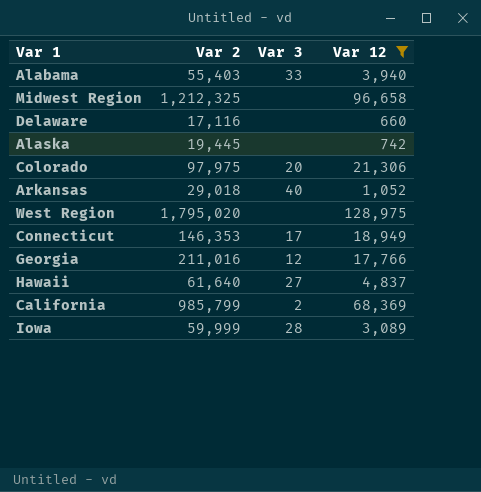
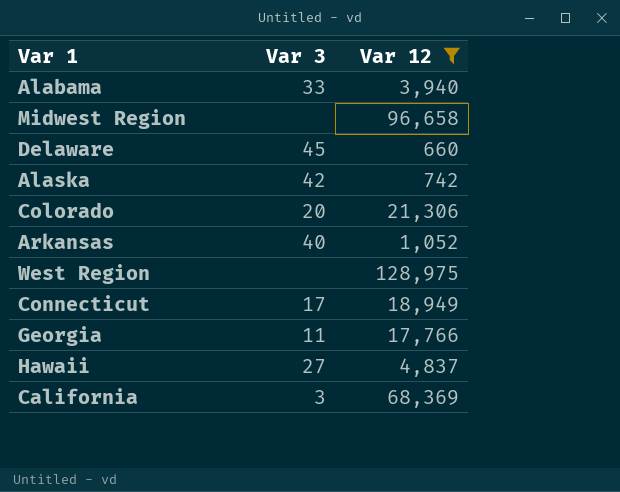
column Var 2 | position: 2 -> none
row Iowa: 59,999 | 28 | 3,089 -> none
Delaware | Var 3: none -> 45
Alaska | Var 3: none -> 42
Georgia | Var 3: 12 -> 11
California | Var 3: 2 -> 3

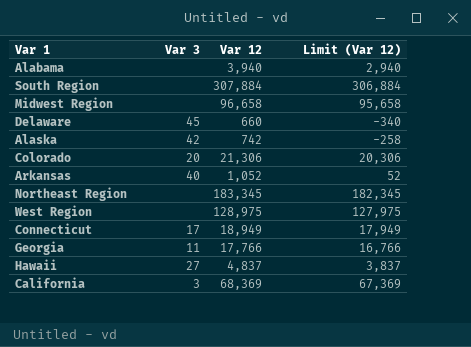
filter: Var 12 <= 128,975 -> none
column Limit (Var 12) | formula: none -> [Var 12] - 1000
Alabama | Var 3: 33 -> none

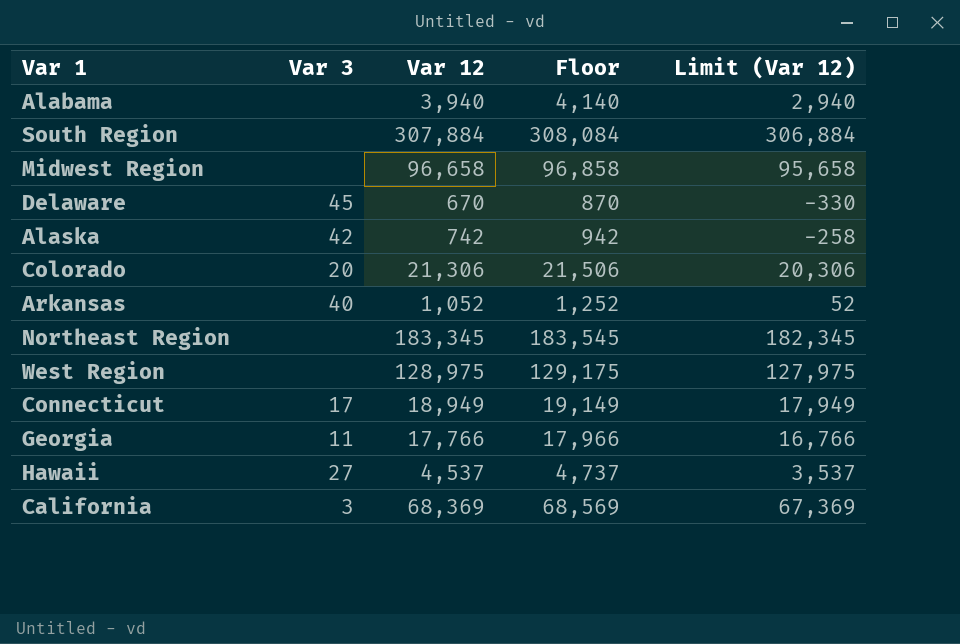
column Floor | formula: none -> [Var 12] + 200
Delaware | Var 12: 660 -> 670
Delaware | Limit (Var 12): -340 -> -330
Hawaii | Var 12: 4,837 -> 4,537
Hawaii | Limit (Var 12): 3,837 -> 3,537

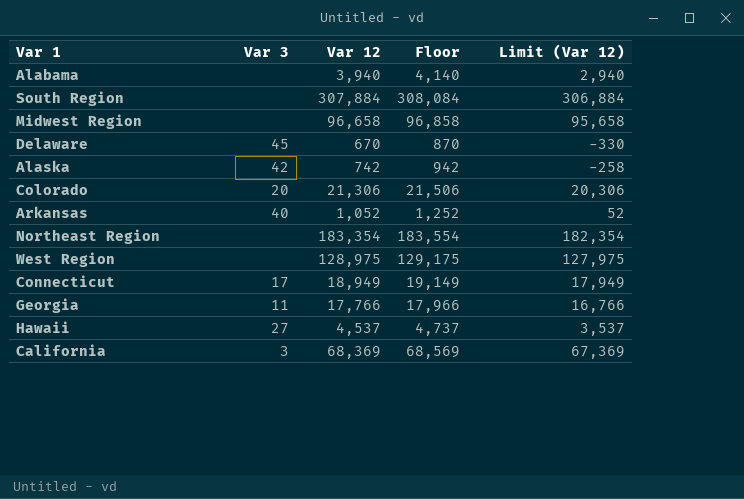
Northeast Region | Var 12: 183,345 -> 183,354
Northeast Region | Floor: 183,545 -> 183,554
Northeast Region | Limit (Var 12): 182,345 -> 182,354

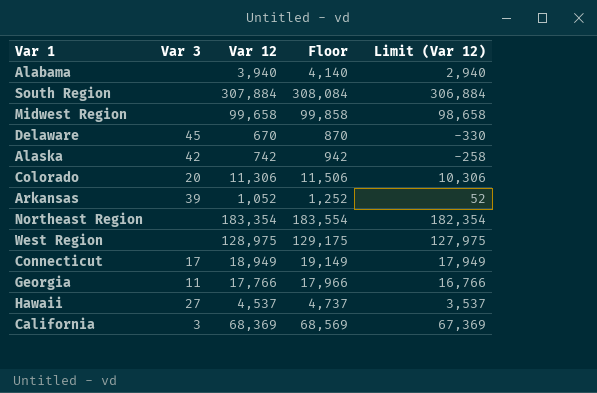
Midwest Region | Var 12: 96,658 -> 99,658
Midwest Region | Floor: 96,858 -> 99,858
Midwest Region | Limit (Var 12): 95,658 -> 98,658
Colorado | Var 12: 21,306 -> 11,306
Colorado | Floor: 21,506 -> 11,506
Colorado | Limit (Var 12): 20,306 -> 10,306
Arkansas | Var 3: 40 -> 39

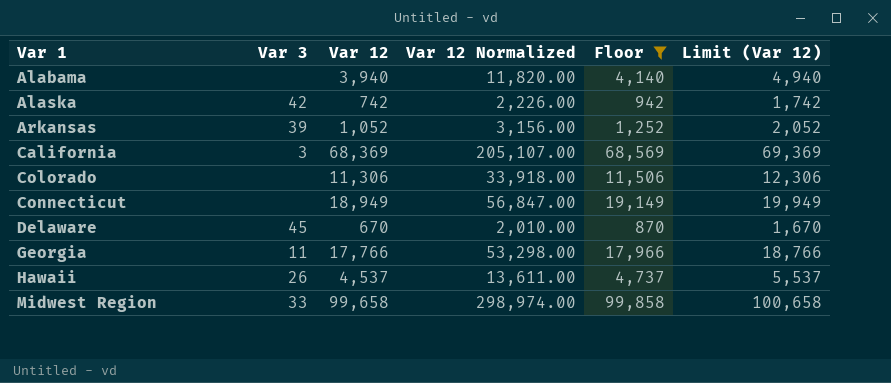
filter: none -> Floor <= 99,858
row order: none -> Var 1 ascending
column Var 12 Normalized | formula: none -> [Var 12] * 3
column Limit (Var 12) | formula: [Var 12] - 1000 -> [Var 12] + 1000
Colorado | Var 3: 20 -> none
Connecticut | Var 3: 17 -> none
Hawaii | Var 3: 27 -> 26
Midwest Region | Var 3: none -> 33

